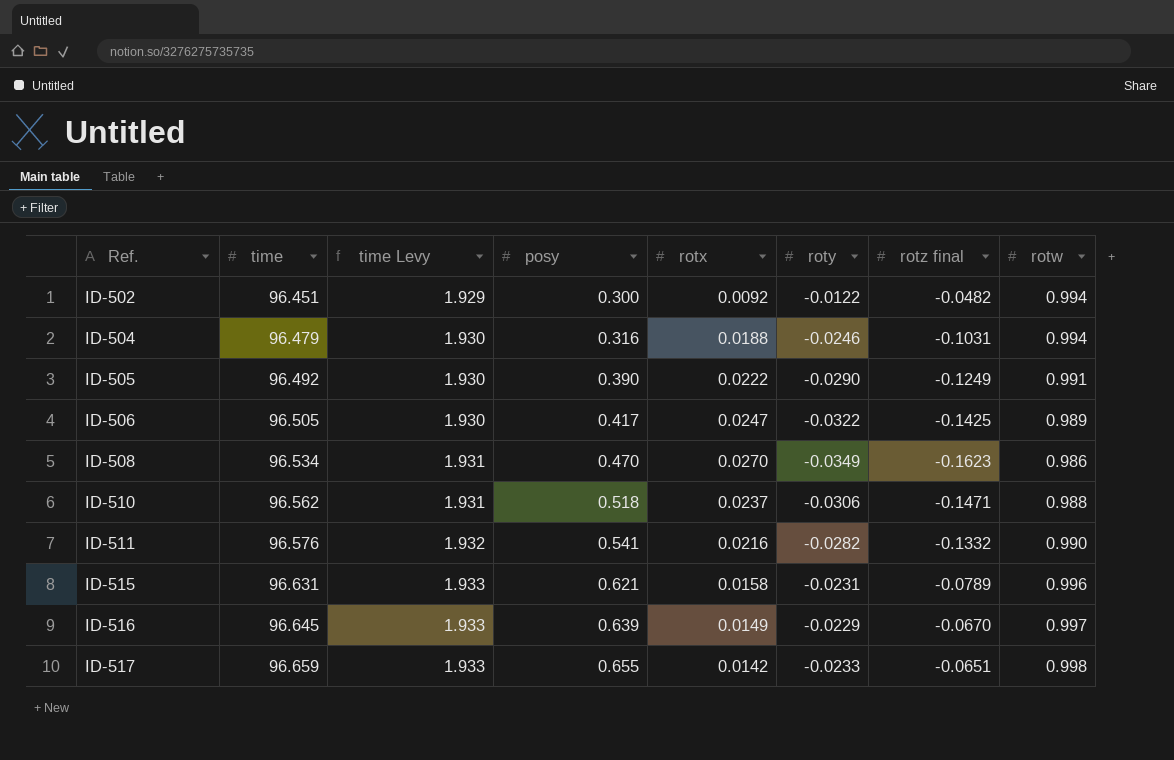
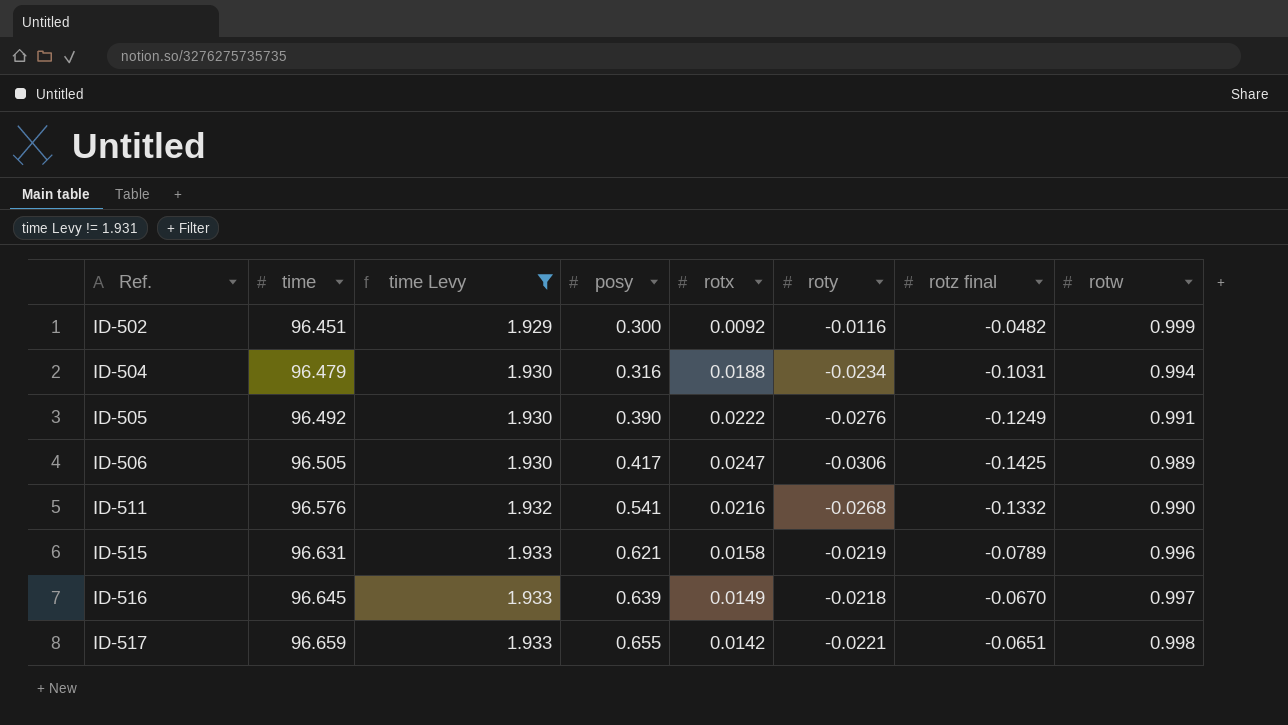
filter: none -> time Levy != 1.931
ID-502 | roty: -0.0122 -> -0.0116
ID-502 | rotw: 0.994 -> 0.999
ID-504 | roty: -0.0246 -> -0.0234
ID-505 | roty: -0.0290 -> -0.0276
ID-506 | roty: -0.0322 -> -0.0306
ID-511 | roty: -0.0282 -> -0.0268
ID-515 | roty: -0.0231 -> -0.0219
ID-516 | roty: -0.0229 -> -0.0218
ID-517 | roty: -0.0233 -> -0.0221

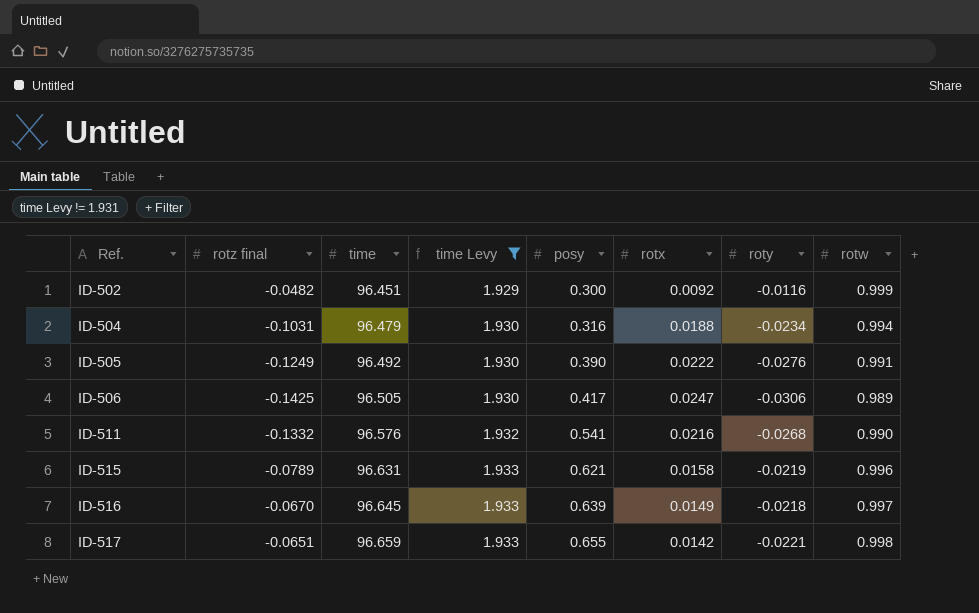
column rotz final | position: 7 -> 2

